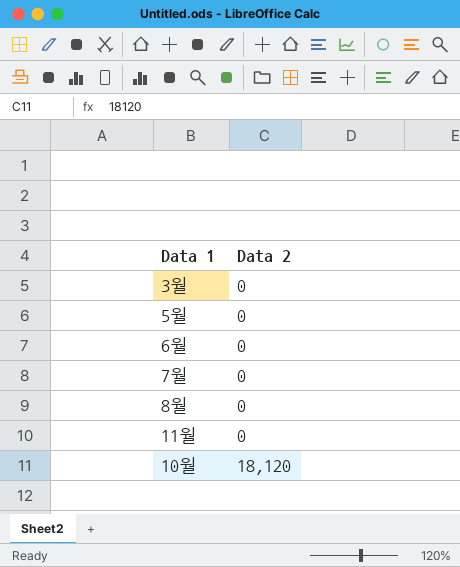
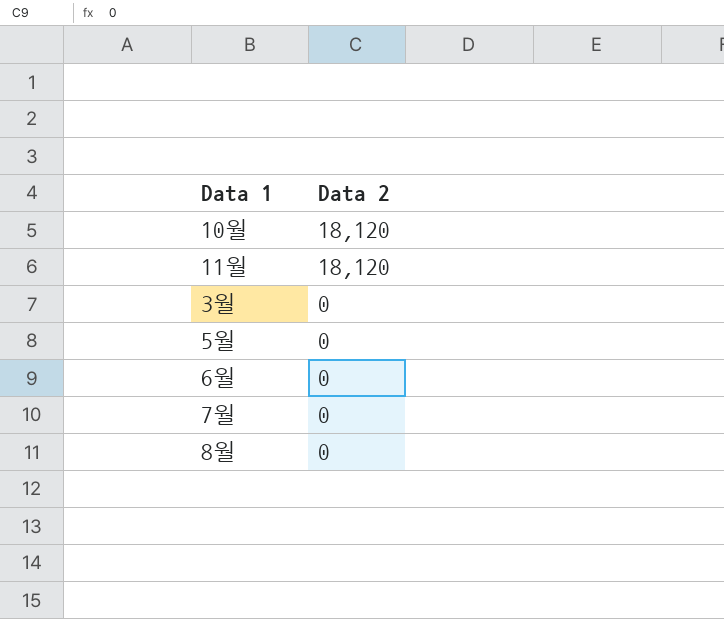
row order: Data 2 ascending -> Data 2 descending
11월 | Data 2: 0 -> 18,120

